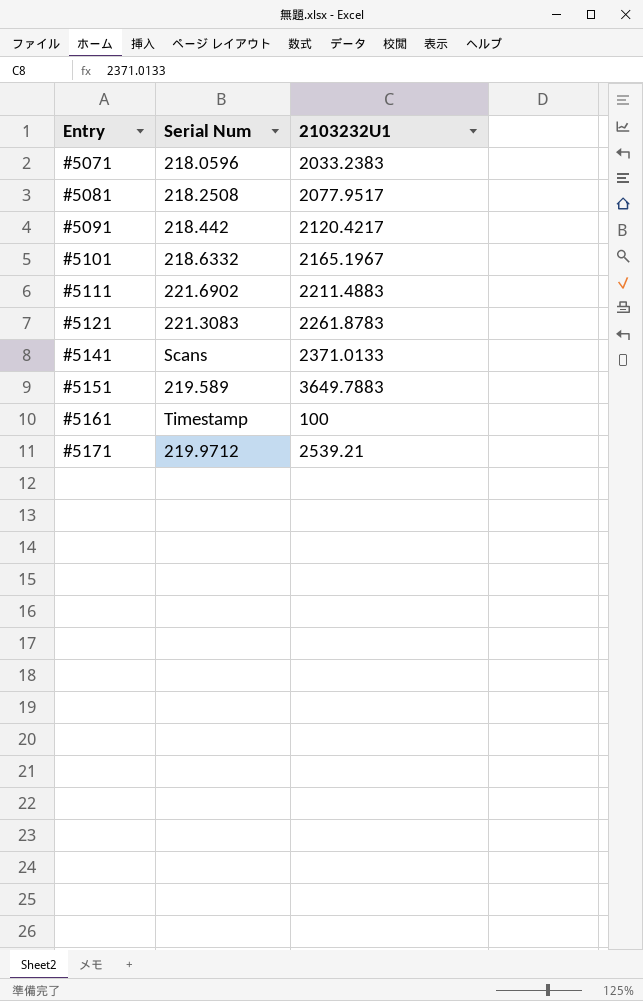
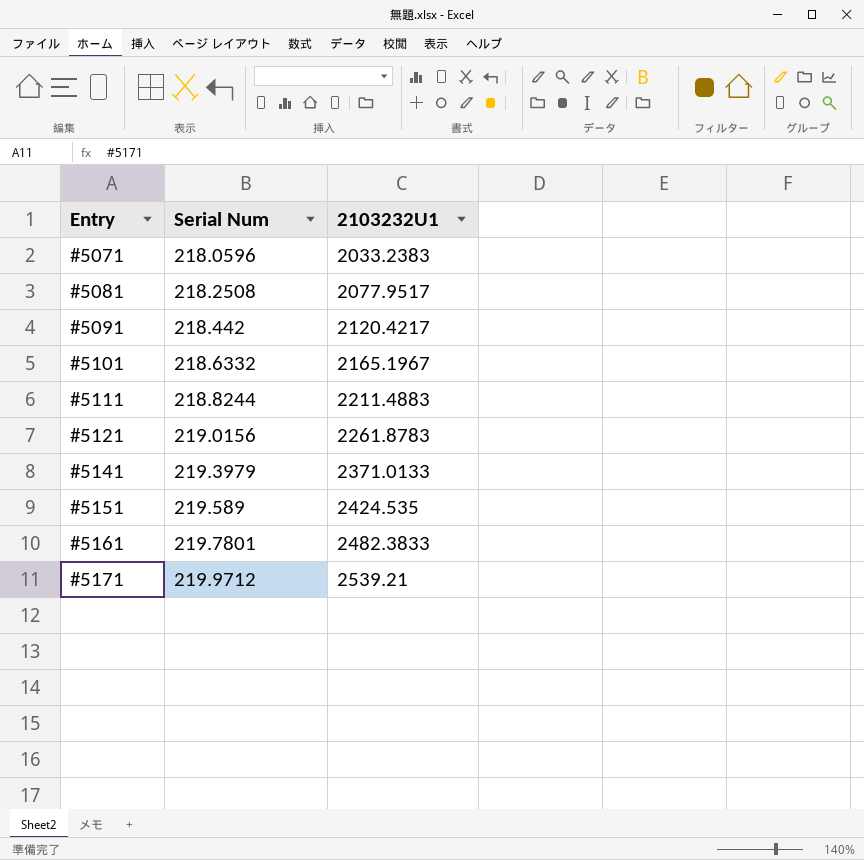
#5111 | Serial Num: 221.6902 -> 218.8244
#5121 | Serial Num: 221.3083 -> 219.0156
#5141 | Serial Num: Scans -> 219.3979
#5151 | 2103232U1: 3649.7883 -> 2424.535
#5161 | Serial Num: Timestamp -> 219.7801
#5161 | 2103232U1: 100 -> 2482.3833

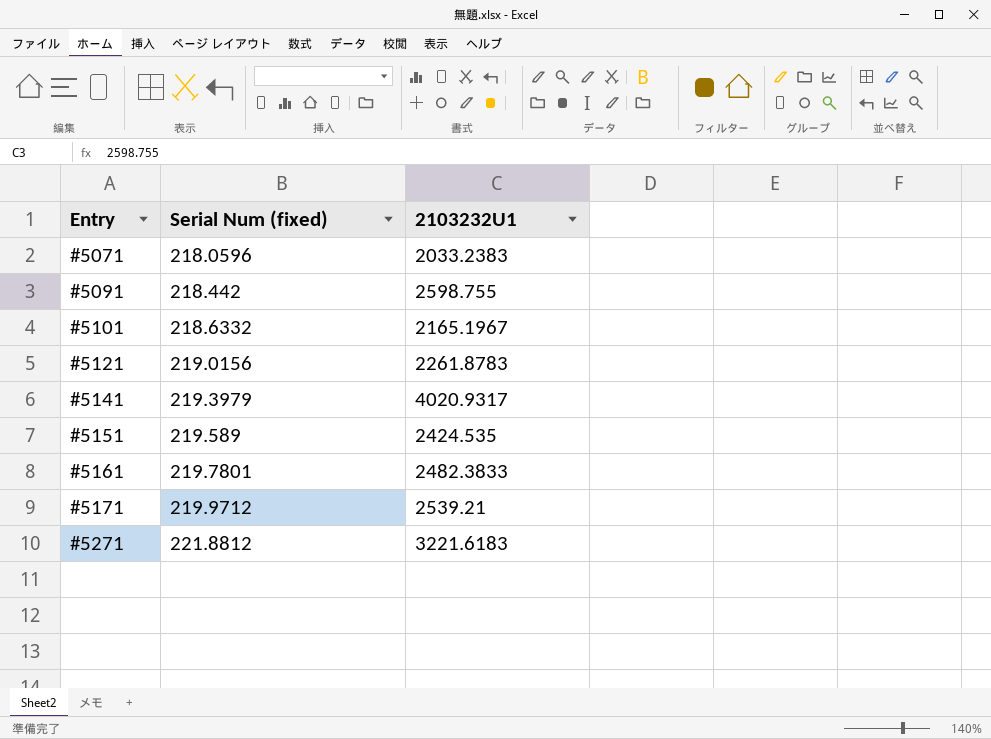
column name: Serial Num -> Serial Num (fixed)
row #5081: 218.2508 | 2077.9517 -> none
row #5111: 218.8244 | 2211.4883 -> none
#5091 | 2103232U1: 2120.4217 -> 2598.755
#5141 | 2103232U1: 2371.0133 -> 4020.9317
row #5271: none -> 221.8812 | 3221.6183

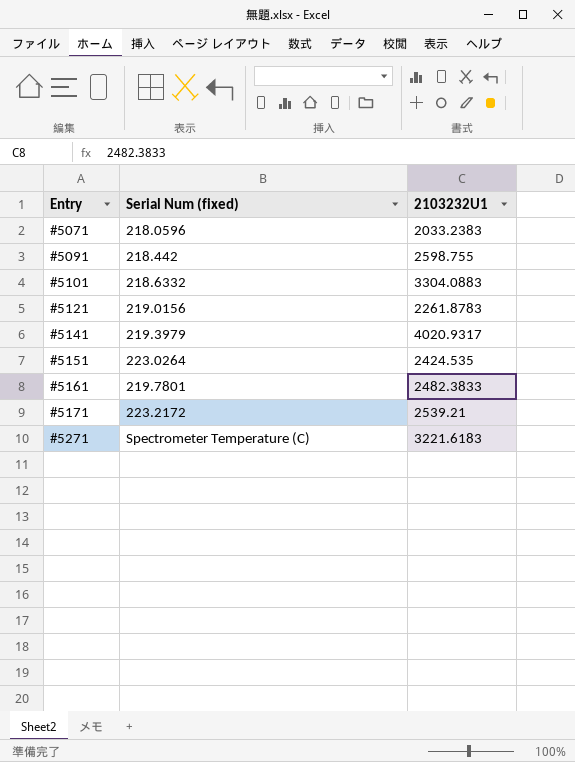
#5101 | 2103232U1: 2165.1967 -> 3304.0883
#5151 | Serial Num (fixed): 219.589 -> 223.0264
#5171 | Serial Num (fixed): 219.9712 -> 223.2172
#5271 | Serial Num (fixed): 221.8812 -> Spectrometer Temperature (C)

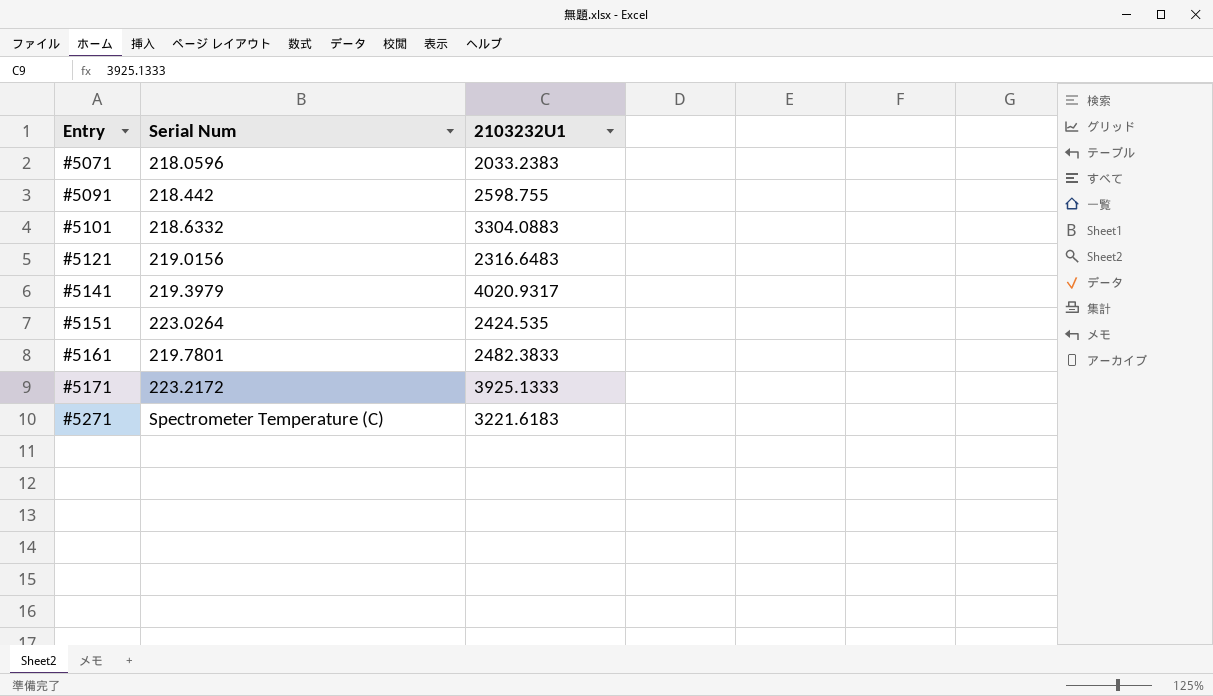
column name: Serial Num (fixed) -> Serial Num
#5121 | 2103232U1: 2261.8783 -> 2316.6483
#5171 | 2103232U1: 2539.21 -> 3925.1333

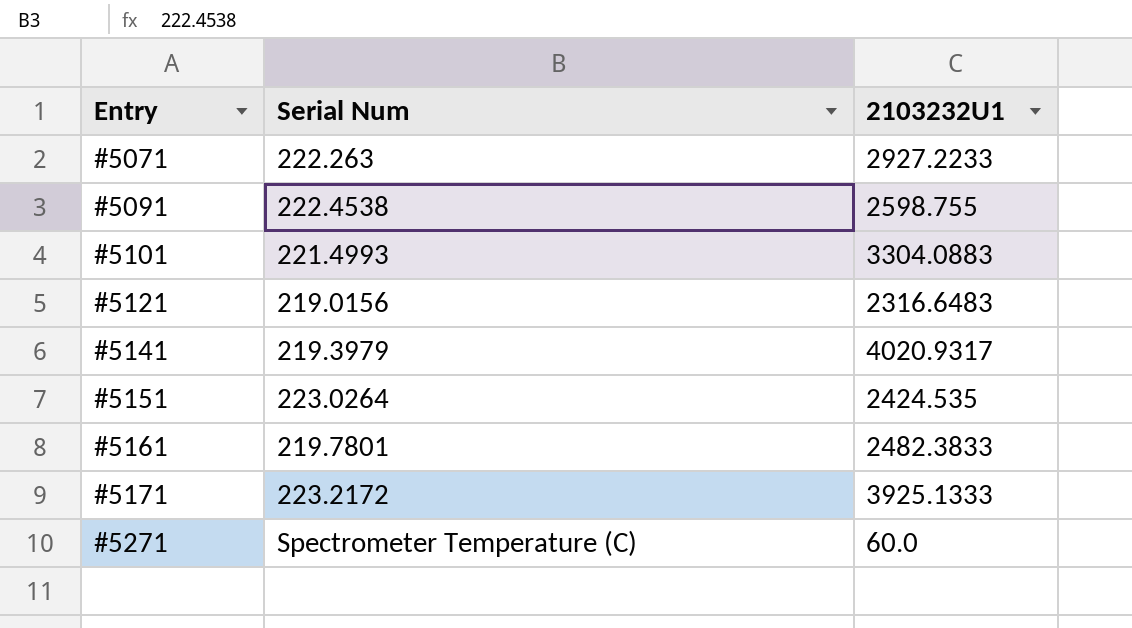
#5071 | Serial Num: 218.0596 -> 222.263
#5071 | 2103232U1: 2033.2383 -> 2927.2233
#5091 | Serial Num: 218.442 -> 222.4538
#5101 | Serial Num: 218.6332 -> 221.4993
#5271 | 2103232U1: 3221.6183 -> 60.0

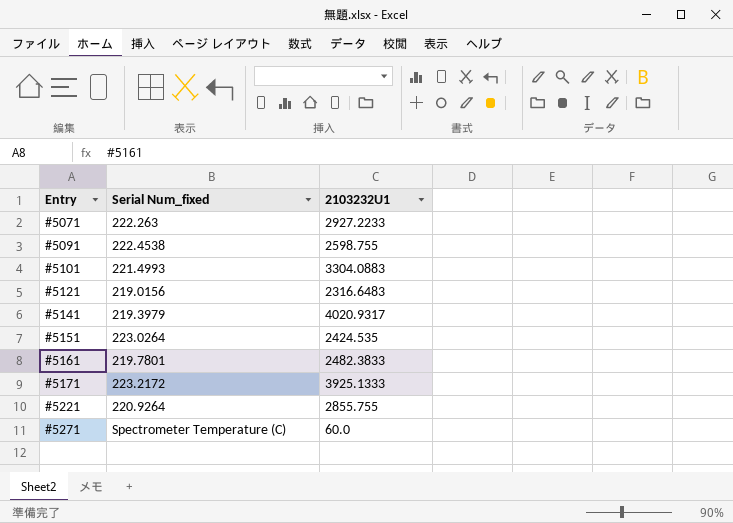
column name: Serial Num -> Serial Num_fixed
row #5221: none -> 220.9264 | 2855.755

